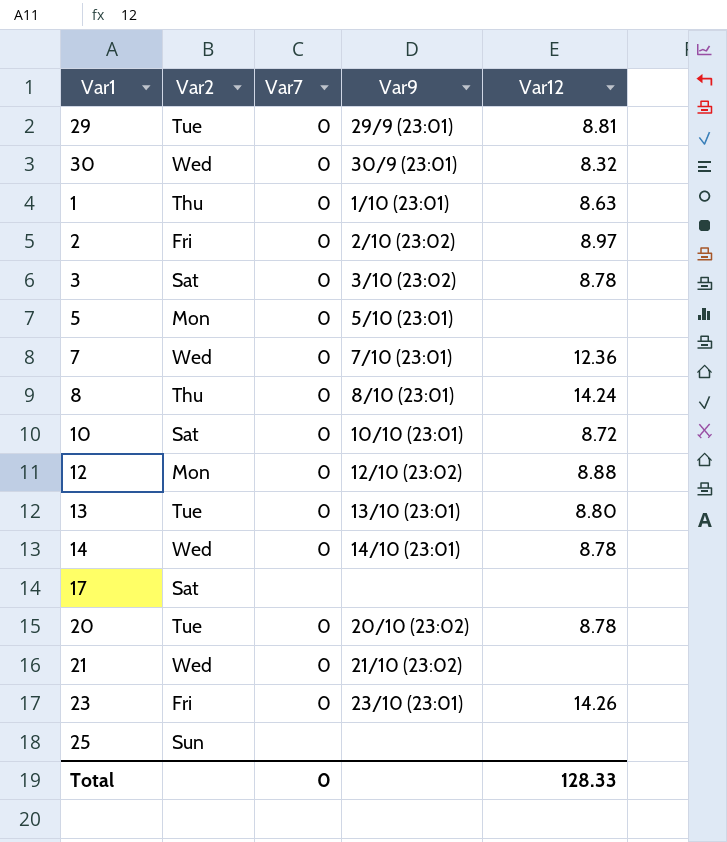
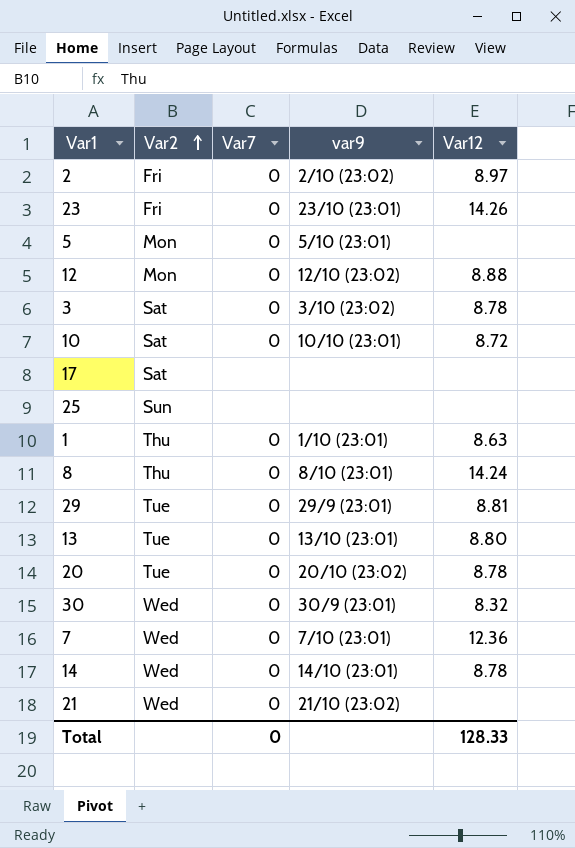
row order: none -> Var2 ascending
column name: Var9 -> var9

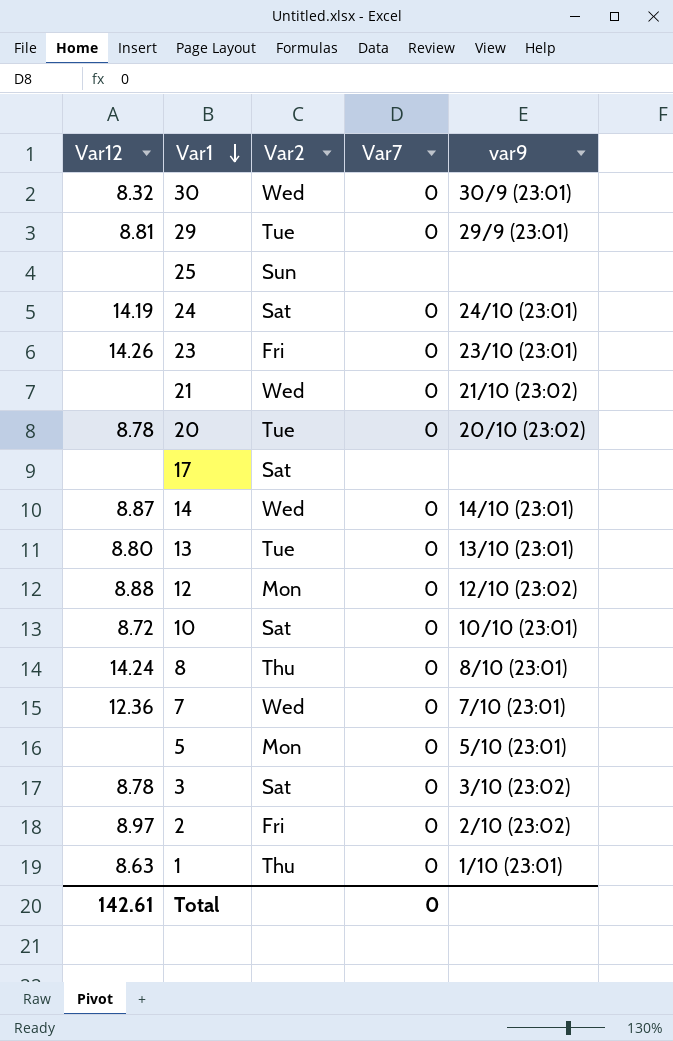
row order: Var2 ascending -> Var1 descending
column Var12 | position: 5 -> 1
row 24: none -> 14.19 | Sat | 0 | 24/10 (23:01)
14 | Var12: 8.78 -> 8.87
Total | Var12: 128.33 -> 142.61

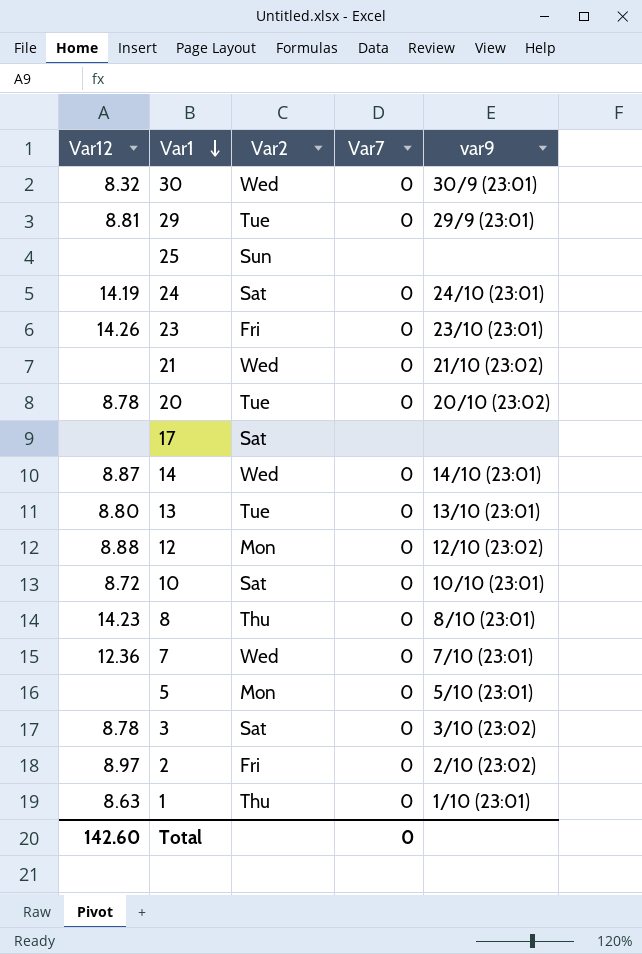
8 | Var12: 14.24 -> 14.23
Total | Var12: 142.61 -> 142.60

